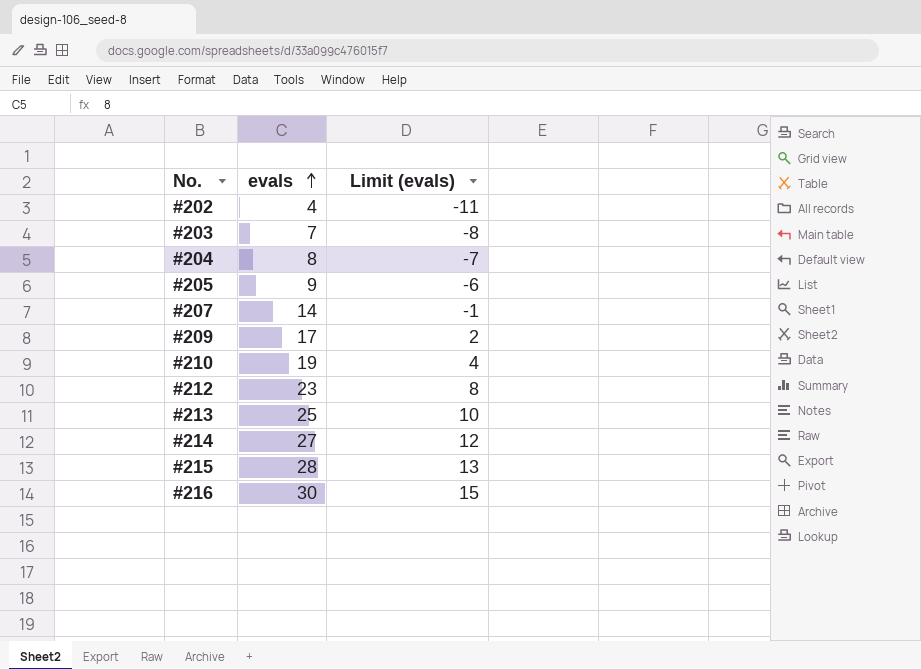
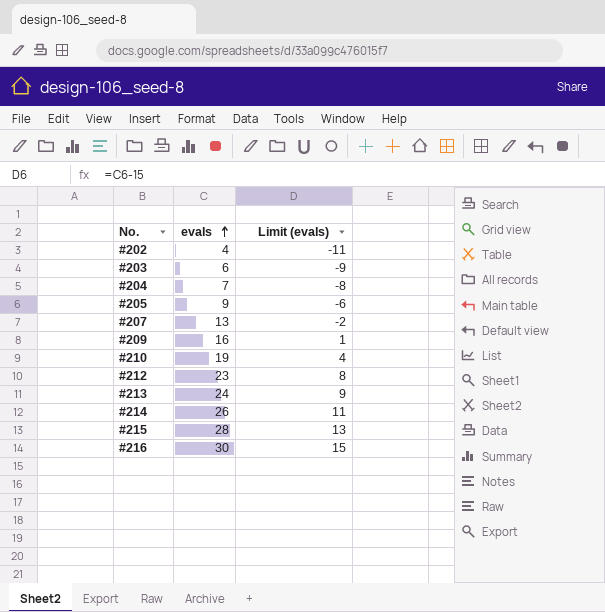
#203 | evals: 7 -> 6
#203 | Limit (evals): -8 -> -9
#204 | evals: 8 -> 7
#204 | Limit (evals): -7 -> -8
#207 | evals: 14 -> 13
#207 | Limit (evals): -1 -> -2
#209 | evals: 17 -> 16
#209 | Limit (evals): 2 -> 1
#213 | evals: 25 -> 24
#213 | Limit (evals): 10 -> 9
#214 | evals: 27 -> 26
#214 | Limit (evals): 12 -> 11

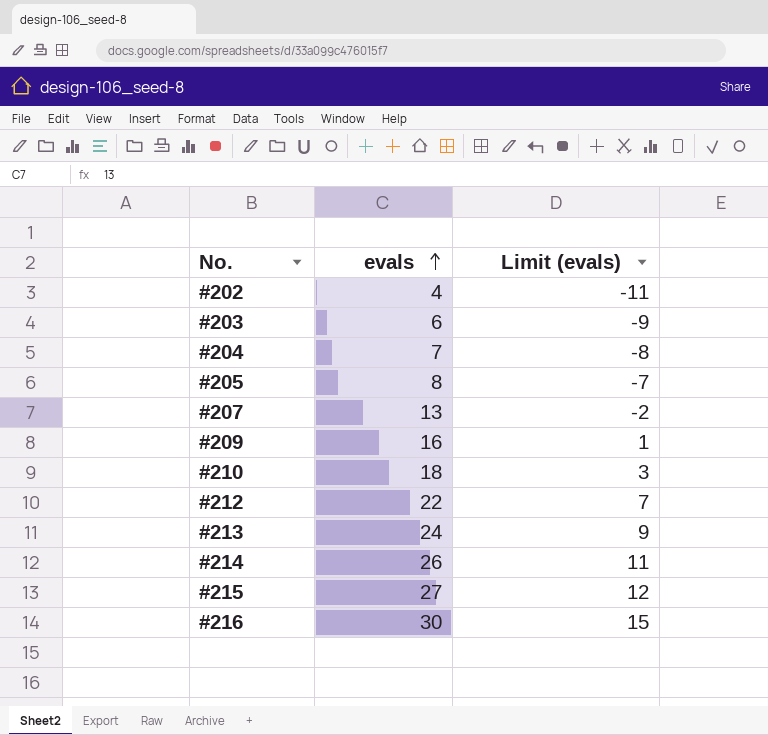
#205 | evals: 9 -> 8
#205 | Limit (evals): -6 -> -7
#210 | evals: 19 -> 18
#210 | Limit (evals): 4 -> 3
#212 | evals: 23 -> 22
#212 | Limit (evals): 8 -> 7
#215 | evals: 28 -> 27
#215 | Limit (evals): 13 -> 12

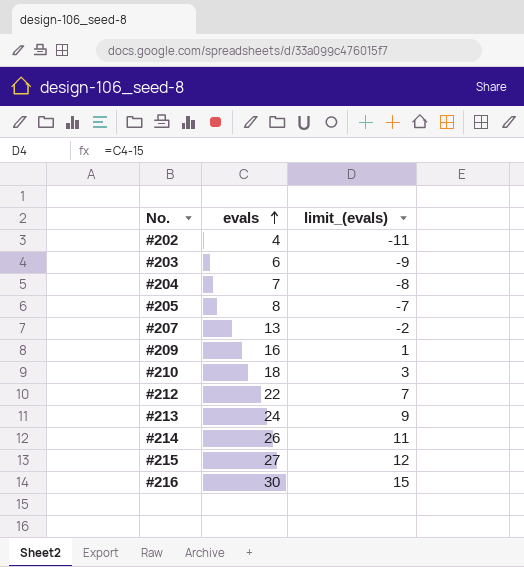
column name: Limit (evals) -> limit_(evals)

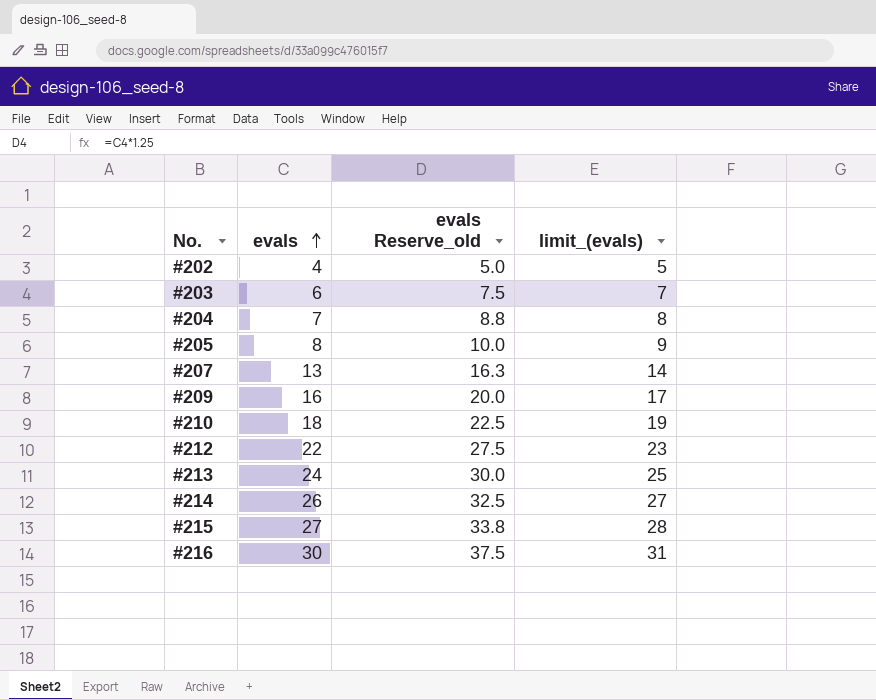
column evals Reserve_old | formula: none -> [evals] * 1.25
column limit_(evals) | formula: [evals] - 15 -> [evals] + 1

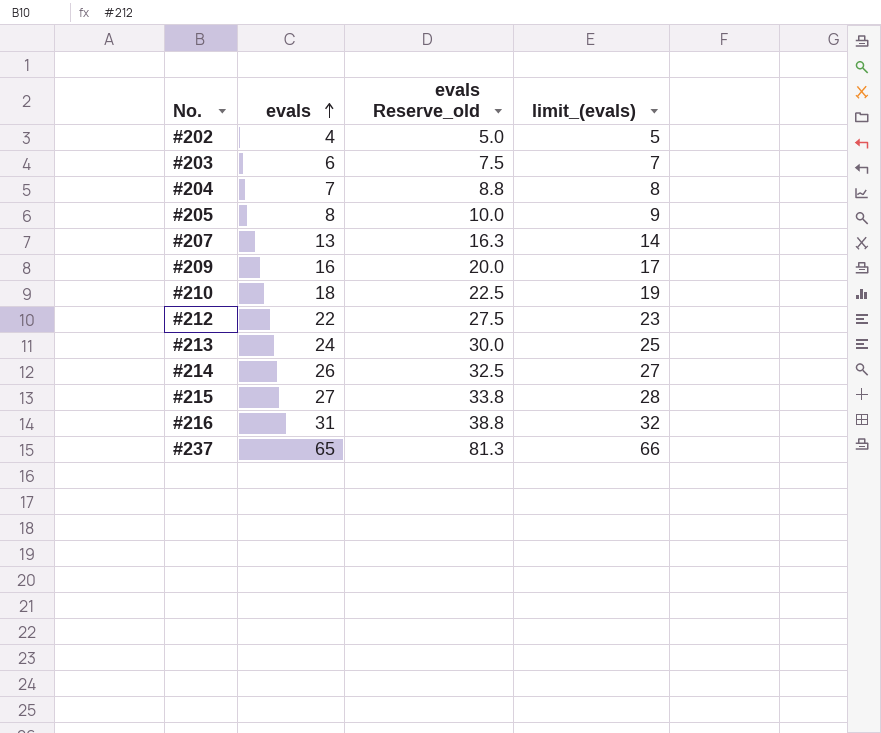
#216 | evals: 30 -> 31
#216 | evals Reserve_old: 37.5 -> 38.8
#216 | limit_(evals): 31 -> 32
row #237: none -> 65 | 81.3 | 66

